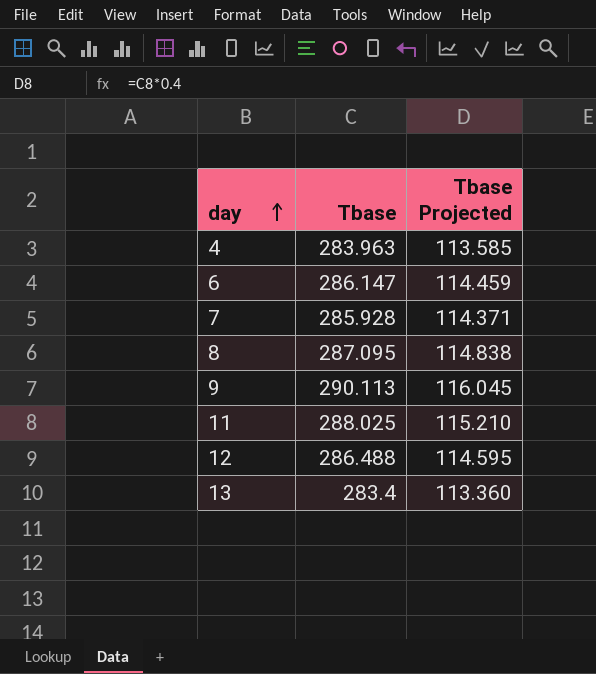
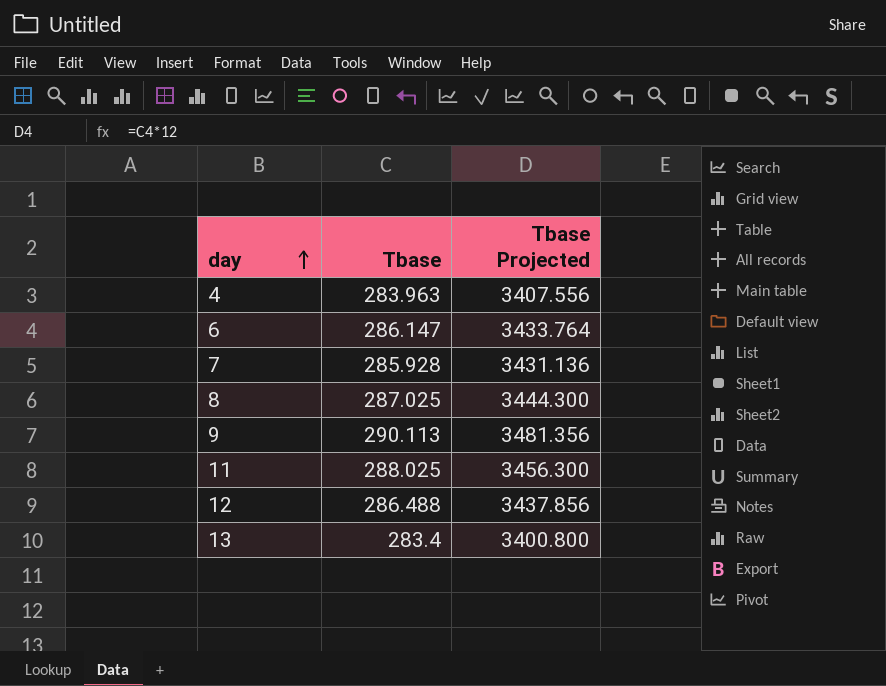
column Tbase Projected | formula: [Tbase] * 0.4 -> [Tbase] * 12
8 | Tbase: 287.095 -> 287.025

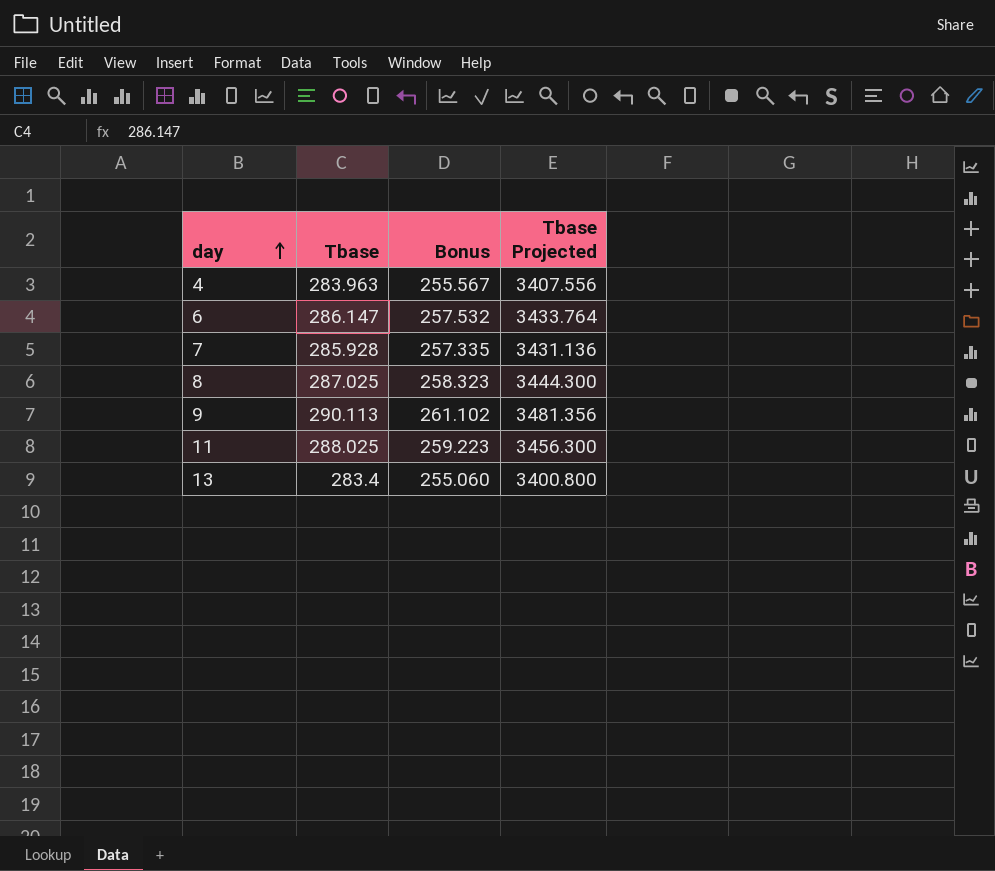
column Bonus | formula: none -> [Tbase] * 0.9
row 12: 286.488 | 3437.856 -> none

